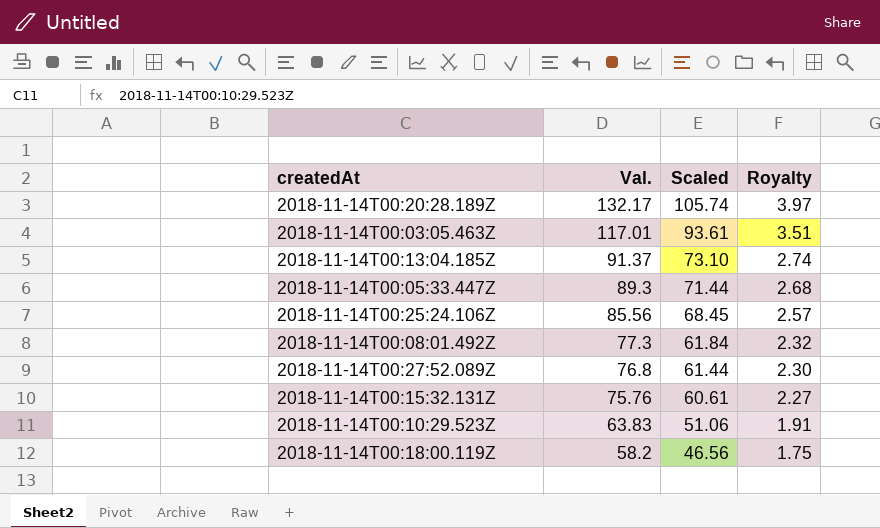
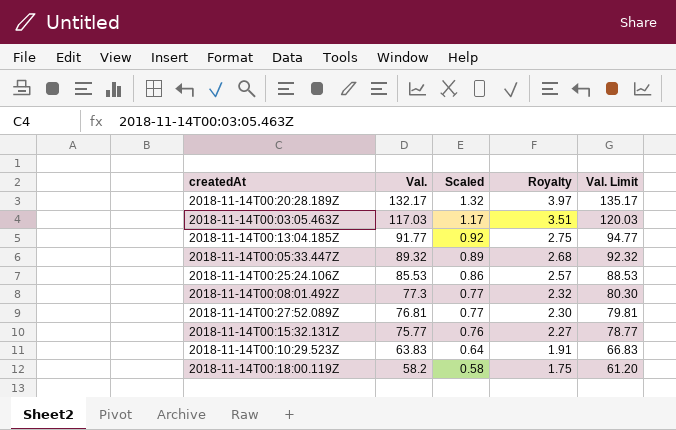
column Scaled | formula: [Val.] * 0.8 -> [Val.] * 0.01
column Val. Limit | formula: none -> [Val.] + 3
2018-11-14T00:03:05.463Z | Val.: 117.01 -> 117.03
2018-11-14T00:13:04.185Z | Val.: 91.37 -> 91.77
2018-11-14T00:13:04.185Z | Royalty: 2.74 -> 2.75
2018-11-14T00:05:33.447Z | Val.: 89.3 -> 89.32
2018-11-14T00:25:24.106Z | Val.: 85.56 -> 85.53
2018-11-14T00:27:52.089Z | Val.: 76.8 -> 76.81
2018-11-14T00:15:32.131Z | Val.: 75.76 -> 75.77

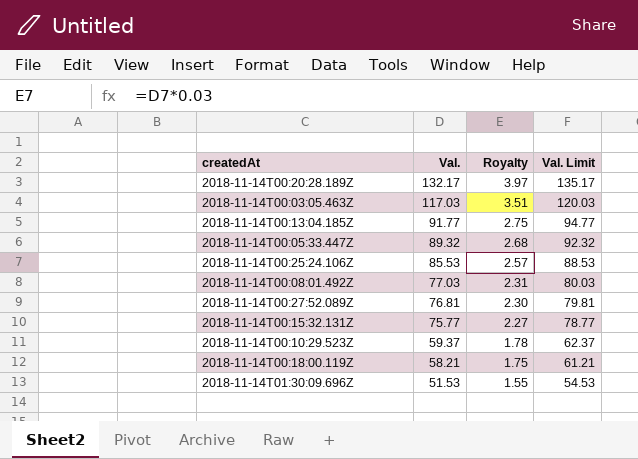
column Scaled | formula: [Val.] * 0.01 -> none
2018-11-14T00:08:01.492Z | Val.: 77.3 -> 77.03
2018-11-14T00:08:01.492Z | Royalty: 2.32 -> 2.31
2018-11-14T00:08:01.492Z | Val. Limit: 80.30 -> 80.03
2018-11-14T00:10:29.523Z | Val.: 63.83 -> 59.37
2018-11-14T00:10:29.523Z | Royalty: 1.91 -> 1.78
2018-11-14T00:10:29.523Z | Val. Limit: 66.83 -> 62.37
2018-11-14T00:18:00.119Z | Val.: 58.2 -> 58.21
2018-11-14T00:18:00.119Z | Val. Limit: 61.20 -> 61.21
row 2018-11-14T01:30:09.696Z: none -> 51.53 | 1.55 | 54.53

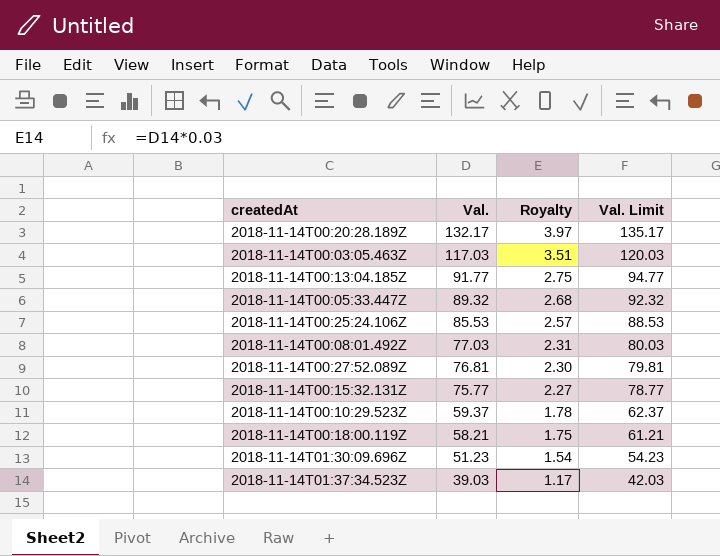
2018-11-14T01:30:09.696Z | Val.: 51.53 -> 51.23
2018-11-14T01:30:09.696Z | Royalty: 1.55 -> 1.54
2018-11-14T01:30:09.696Z | Val. Limit: 54.53 -> 54.23
row 2018-11-14T01:37:34.523Z: none -> 39.03 | 1.17 | 42.03

